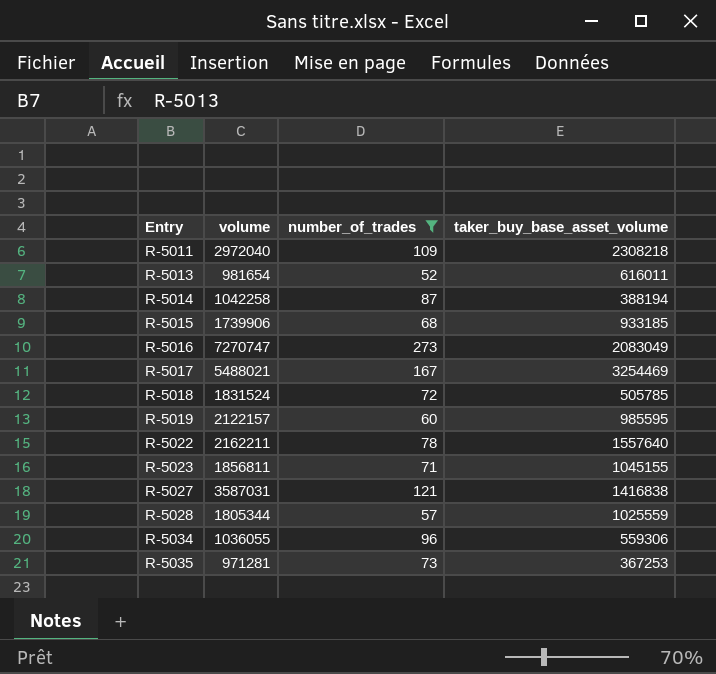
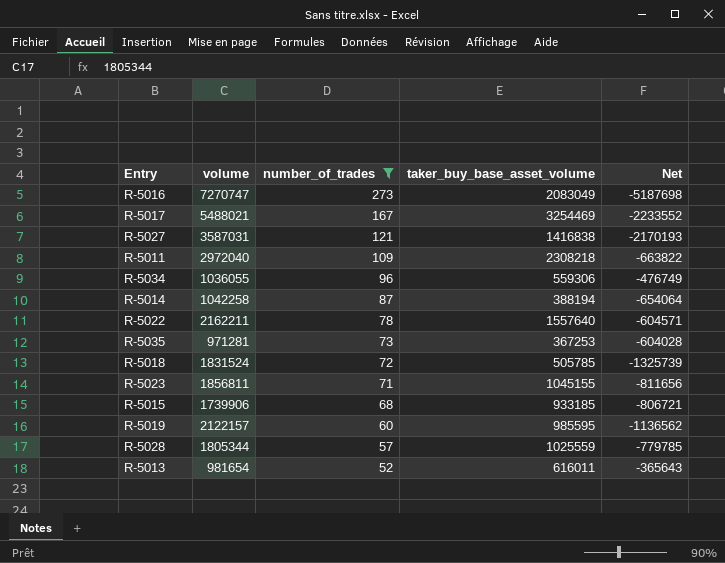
row order: Entry ascending -> number_of_trades descending
column Net | formula: none -> [taker_buy_base_asset_volume] - [volume]

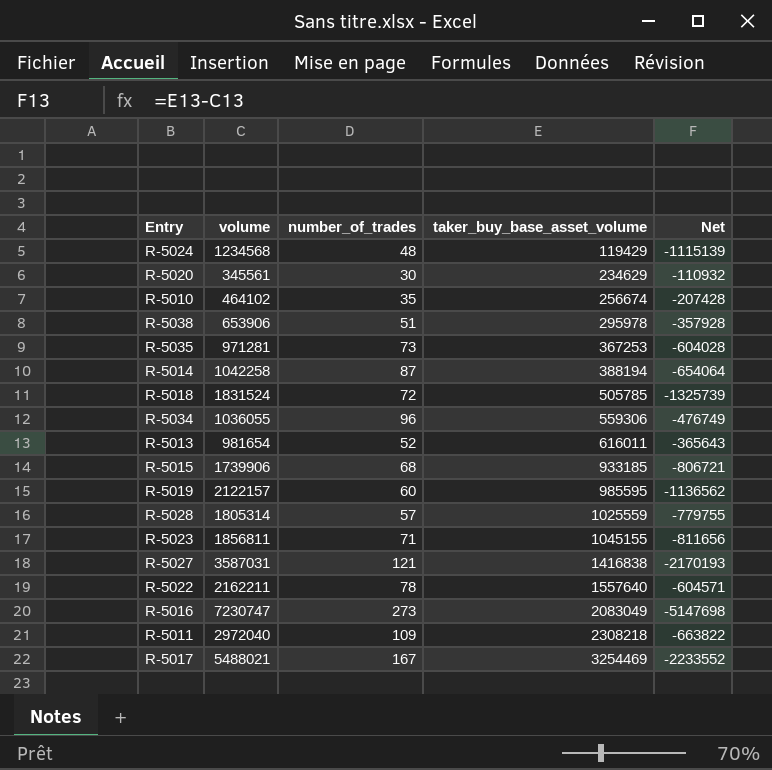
filter: number_of_trades >= 52 -> none
row order: number_of_trades descending -> taker_buy_base_asset_volume ascending
R-5028 | volume: 1805344 -> 1805314
R-5028 | Net: -779785 -> -779755
R-5016 | volume: 7270747 -> 7230747
R-5016 | Net: -5187698 -> -5147698

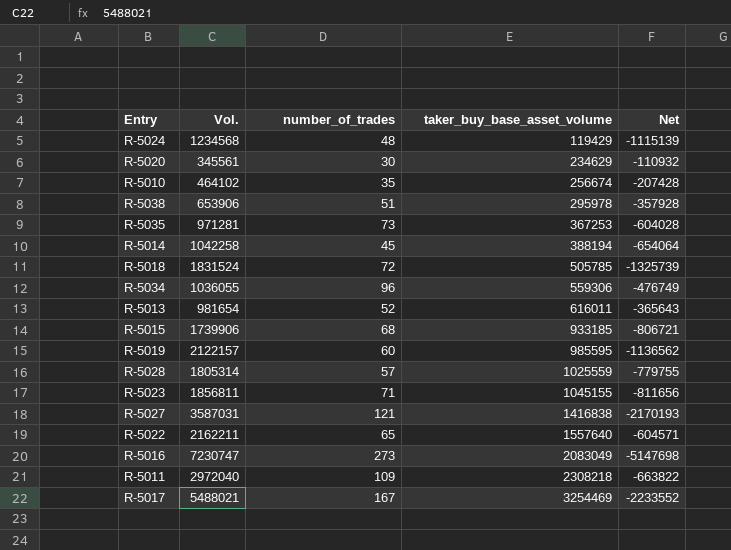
column name: volume -> Vol.
R-5014 | number_of_trades: 87 -> 45
R-5022 | number_of_trades: 78 -> 65

